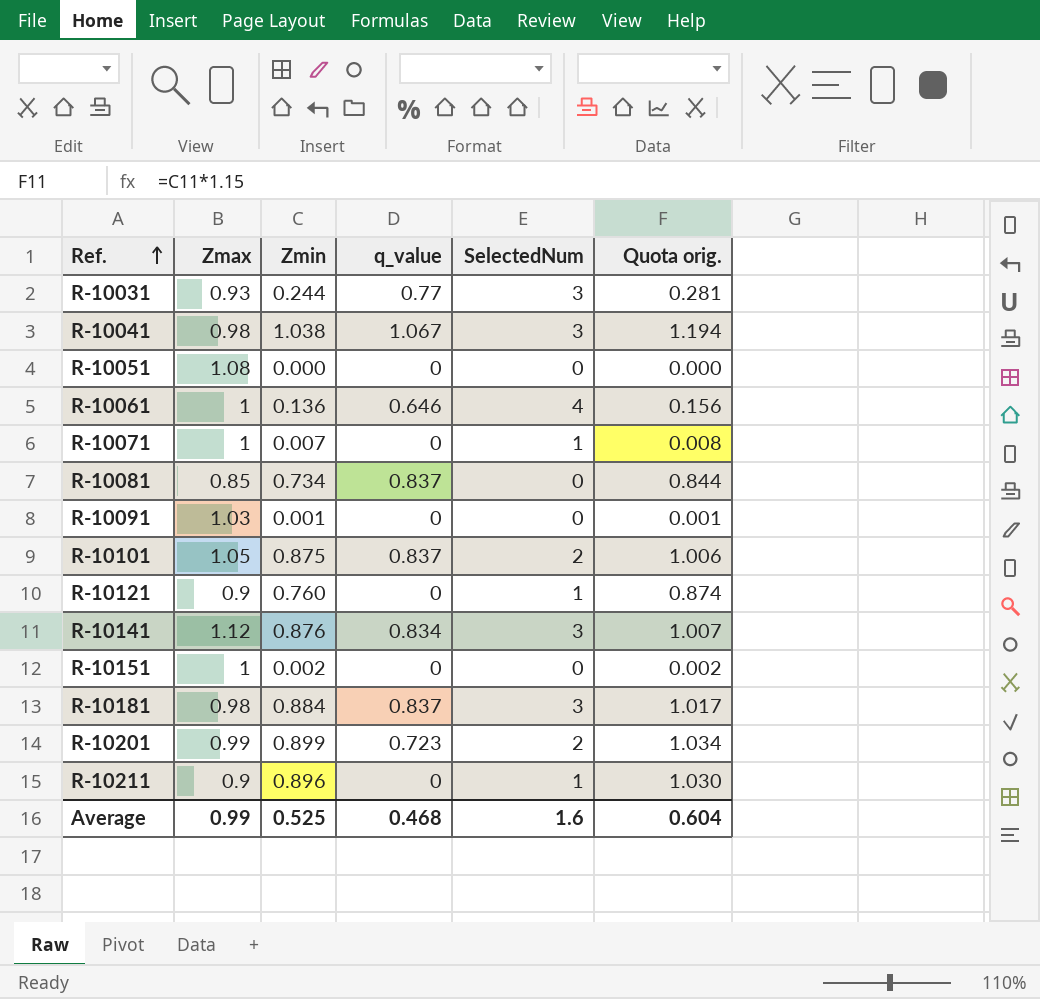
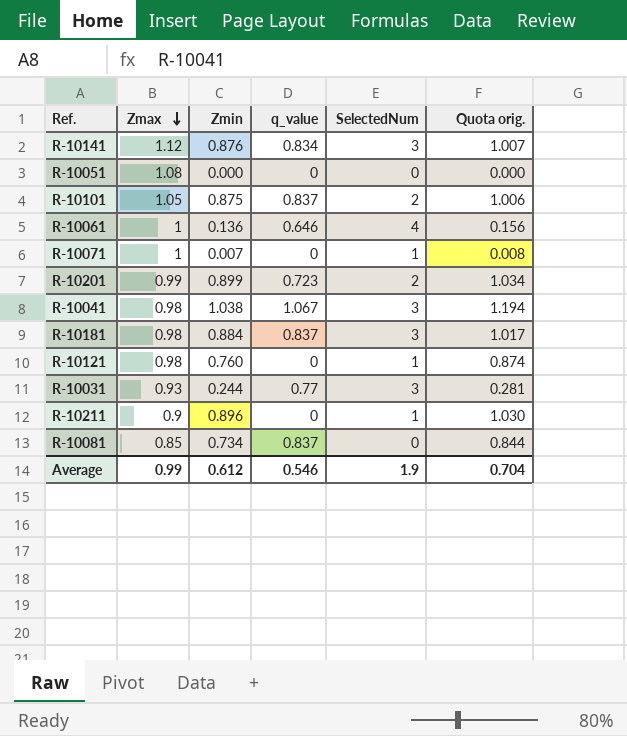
row order: Ref. ascending -> Zmax descending
row R-10091: 1.03 | 0.001 | 0 | 0 | 0.001 -> none
row R-10151: 1 | 0.002 | 0 | 0 | 0.002 -> none
R-10121 | Zmax: 0.9 -> 0.98
Average | Zmin: 0.525 -> 0.612
Average | q_value: 0.468 -> 0.546
Average | SelectedNum: 1.6 -> 1.9
Average | Quota orig.: 0.604 -> 0.704

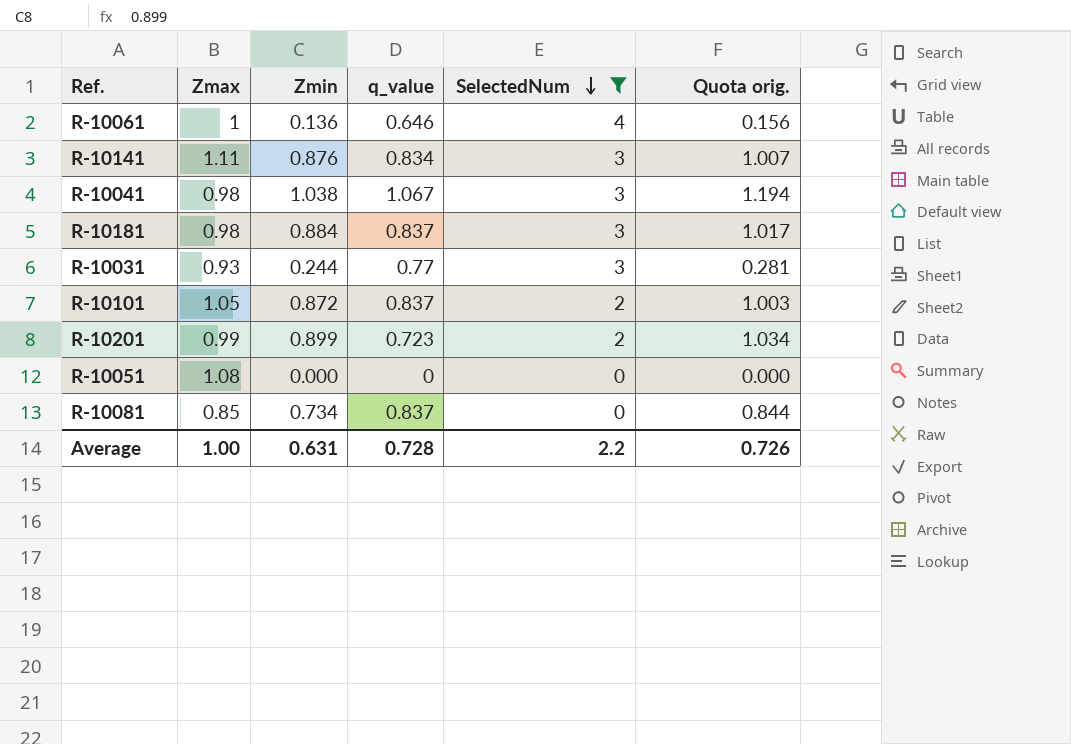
filter: none -> SelectedNum != 1
row order: Zmax descending -> SelectedNum descending
R-10141 | Zmax: 1.12 -> 1.11
R-10101 | Zmin: 0.875 -> 0.872
R-10101 | Quota orig.: 1.006 -> 1.003
Average | Zmax: 0.99 -> 1.00
Average | Zmin: 0.612 -> 0.631
Average | q_value: 0.546 -> 0.728
Average | SelectedNum: 1.9 -> 2.2
Average | Quota orig.: 0.704 -> 0.726

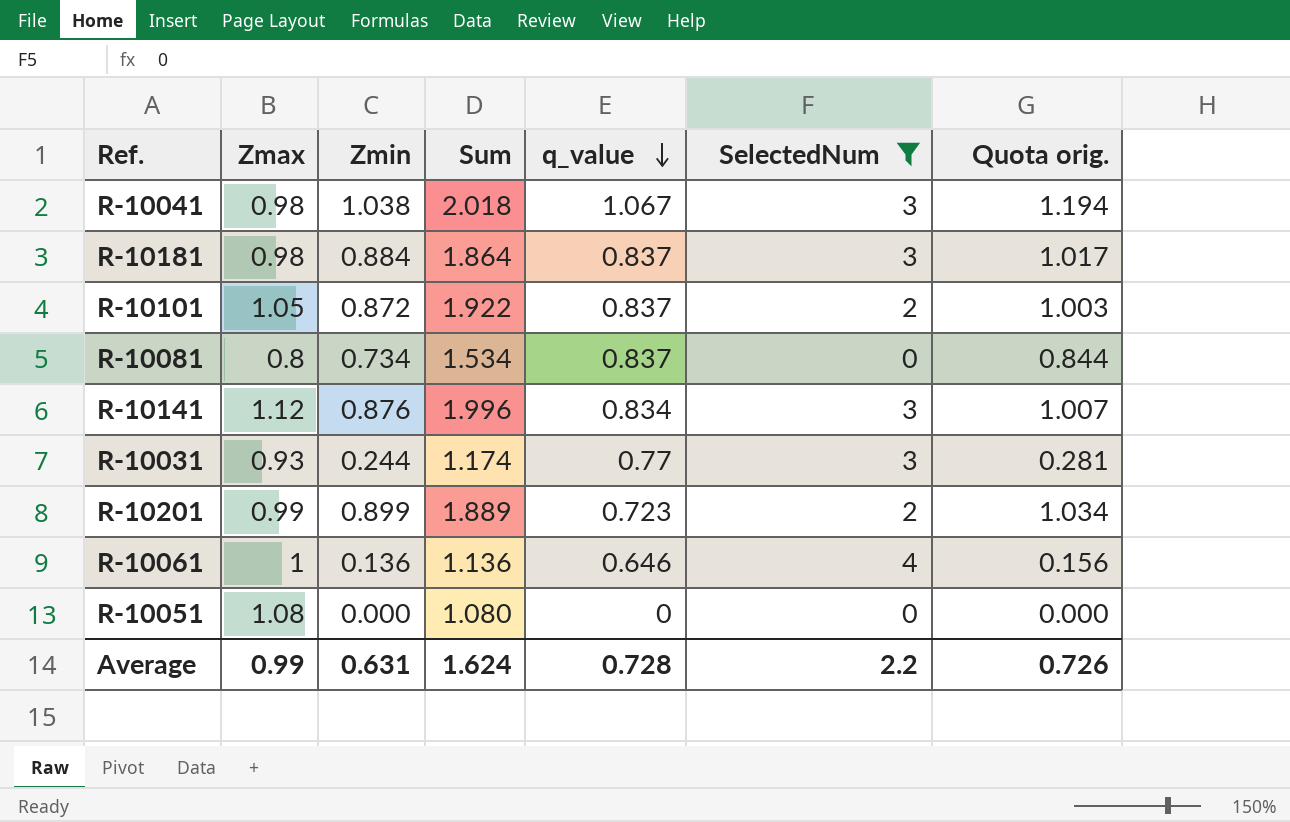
row order: SelectedNum descending -> q_value descending
column Sum | formula: none -> [Zmax] + [Zmin]
R-10081 | Zmax: 0.85 -> 0.8
R-10141 | Zmax: 1.11 -> 1.12
Average | Zmax: 1.00 -> 0.99

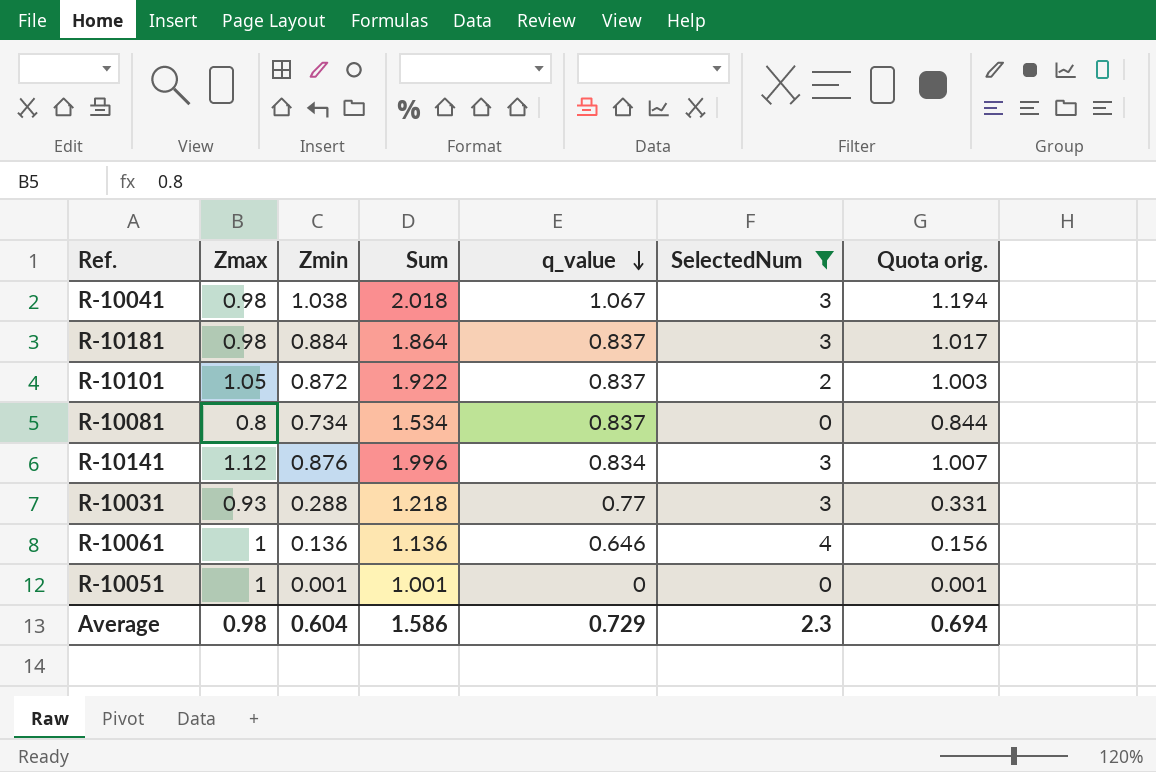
row R-10201: 0.99 | 0.899 | 1.889 | 0.723 | 2 | 1.034 -> none
R-10031 | Zmin: 0.244 -> 0.288
R-10031 | Sum: 1.174 -> 1.218
R-10031 | Quota orig.: 0.281 -> 0.331
R-10051 | Zmax: 1.08 -> 1
R-10051 | Zmin: 0.000 -> 0.001
R-10051 | Sum: 1.080 -> 1.001
R-10051 | Quota orig.: 0.000 -> 0.001
Average | Zmax: 0.99 -> 0.98
Average | Zmin: 0.631 -> 0.604
Average | Sum: 1.624 -> 1.586
Average | q_value: 0.728 -> 0.729
Average | SelectedNum: 2.2 -> 2.3
Average | Quota orig.: 0.726 -> 0.694

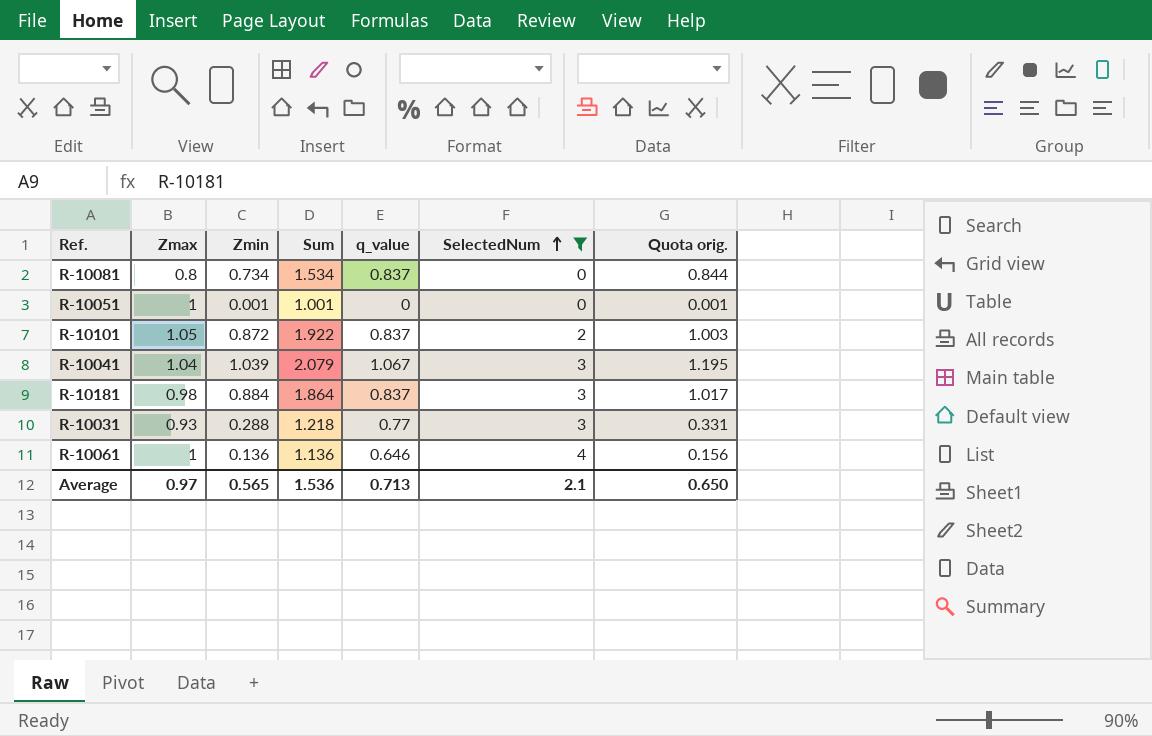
row order: q_value descending -> SelectedNum ascending
row R-10141: 1.12 | 0.876 | 1.996 | 0.834 | 3 | 1.007 -> none
R-10041 | Zmax: 0.98 -> 1.04
R-10041 | Zmin: 1.038 -> 1.039
R-10041 | Sum: 2.018 -> 2.079
R-10041 | Quota orig.: 1.194 -> 1.195
Average | Zmax: 0.98 -> 0.97
Average | Zmin: 0.604 -> 0.565
Average | Sum: 1.586 -> 1.536
Average | q_value: 0.729 -> 0.713
Average | SelectedNum: 2.3 -> 2.1
Average | Quota orig.: 0.694 -> 0.650

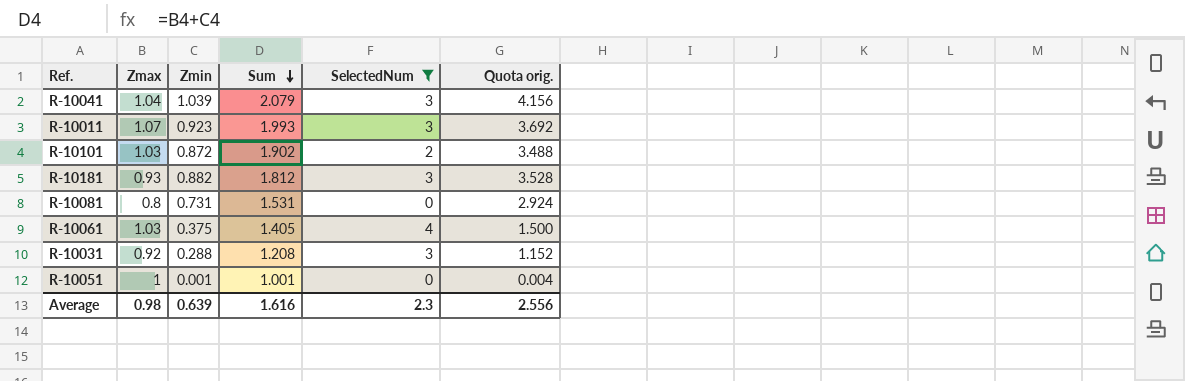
row order: SelectedNum ascending -> Sum descending
column q_value | position: 5 -> none
column Quota orig. | formula: [Zmin] * 1.15 -> [Zmin] * 4
row R-10011: none -> 1.07 | 0.923 | 1.993 | 3 | 3.692
R-10101 | Zmax: 1.05 -> 1.03
R-10101 | Sum: 1.922 -> 1.902
R-10181 | Zmax: 0.98 -> 0.93
R-10181 | Zmin: 0.884 -> 0.882
R-10181 | Sum: 1.864 -> 1.812
R-10081 | Zmin: 0.734 -> 0.731
R-10081 | Sum: 1.534 -> 1.531
R-10061 | Zmax: 1 -> 1.03
R-10061 | Zmin: 0.136 -> 0.375
R-10061 | Sum: 1.136 -> 1.405
R-10031 | Zmax: 0.93 -> 0.92
R-10031 | Sum: 1.218 -> 1.208
Average | Zmax: 0.97 -> 0.98
Average | Zmin: 0.565 -> 0.639
Average | Sum: 1.536 -> 1.616
Average | SelectedNum: 2.1 -> 2.3
Average | Quota orig.: 0.650 -> 2.556

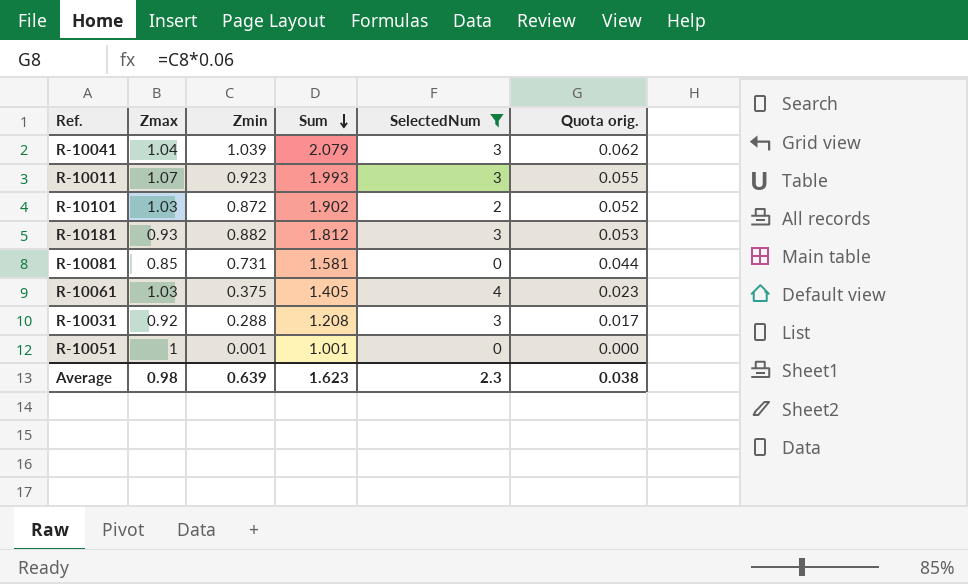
column Quota orig. | formula: [Zmin] * 4 -> [Zmin] * 0.06
R-10081 | Zmax: 0.8 -> 0.85
R-10081 | Sum: 1.531 -> 1.581
Average | Sum: 1.616 -> 1.623
Average | Quota orig.: 2.556 -> 0.038

